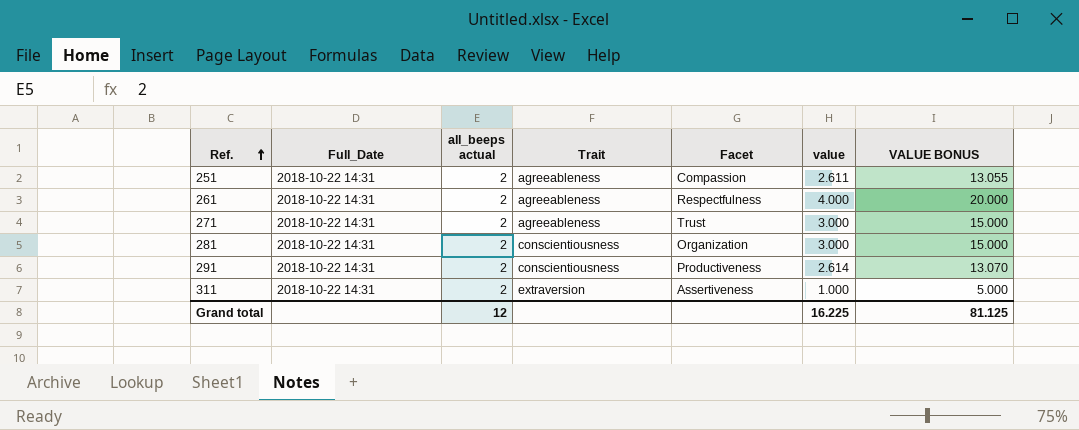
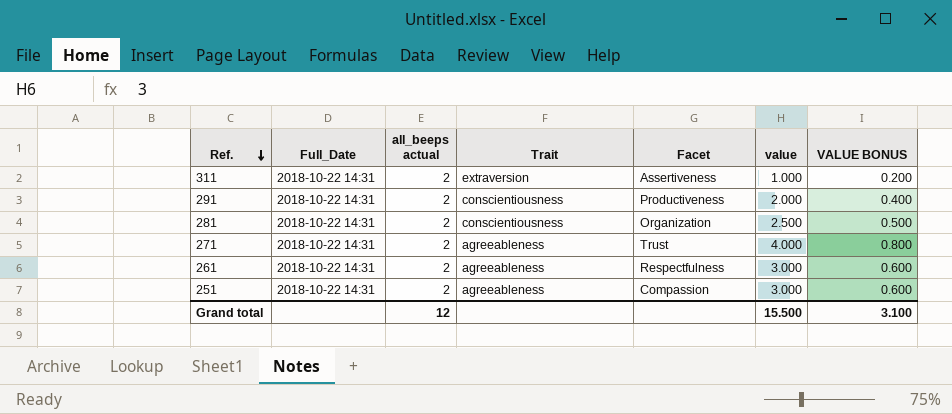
row order: Ref. ascending -> Ref. descending
column VALUE BONUS | formula: [value] * 5 -> [value] * 0.2
291 | value: 2.614 -> 2.000
281 | value: 3.000 -> 2.500
271 | value: 3.000 -> 4.000
261 | value: 4.000 -> 3.000
251 | value: 2.611 -> 3.000
Grand total | value: 16.225 -> 15.500
Grand total | VALUE BONUS: 81.125 -> 3.100

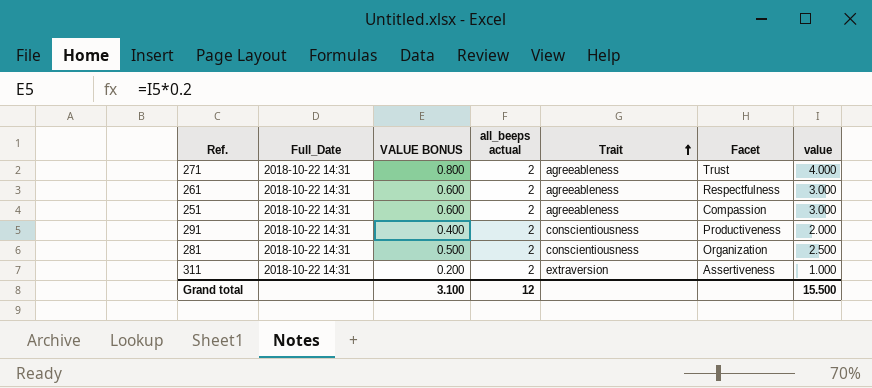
row order: Ref. descending -> Trait ascending
column VALUE BONUS | position: 7 -> 3

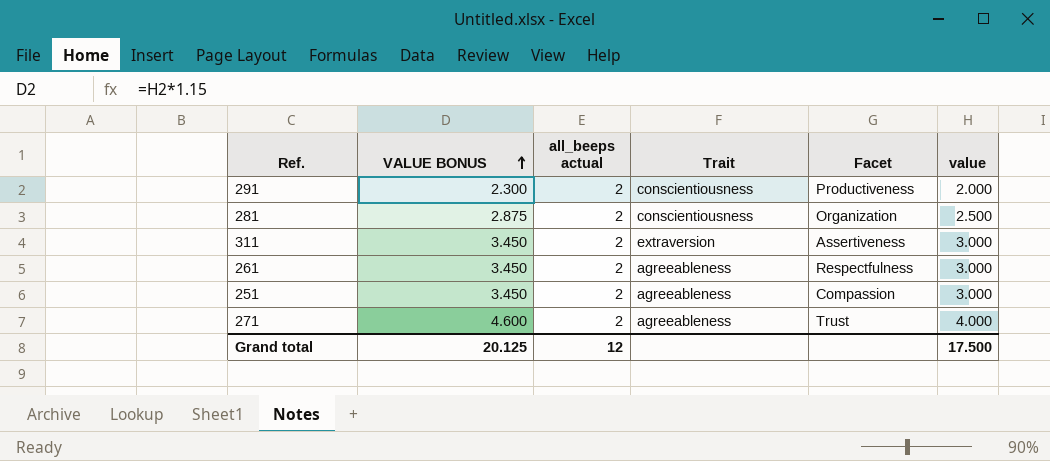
row order: Trait ascending -> VALUE BONUS ascending
column Full_Date | position: 2 -> none
column VALUE BONUS | formula: [value] * 0.2 -> [value] * 1.15
311 | value: 1.000 -> 3.000
Grand total | VALUE BONUS: 3.100 -> 20.125
Grand total | value: 15.500 -> 17.500

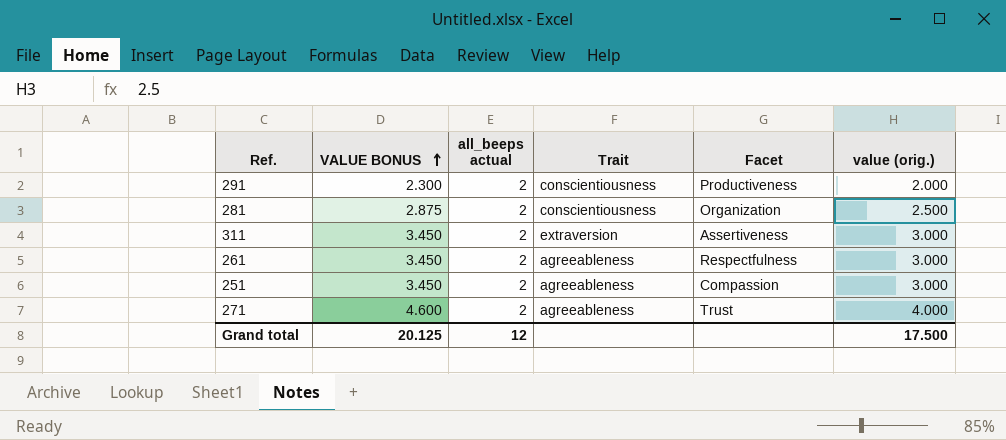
column name: value -> value (orig.)

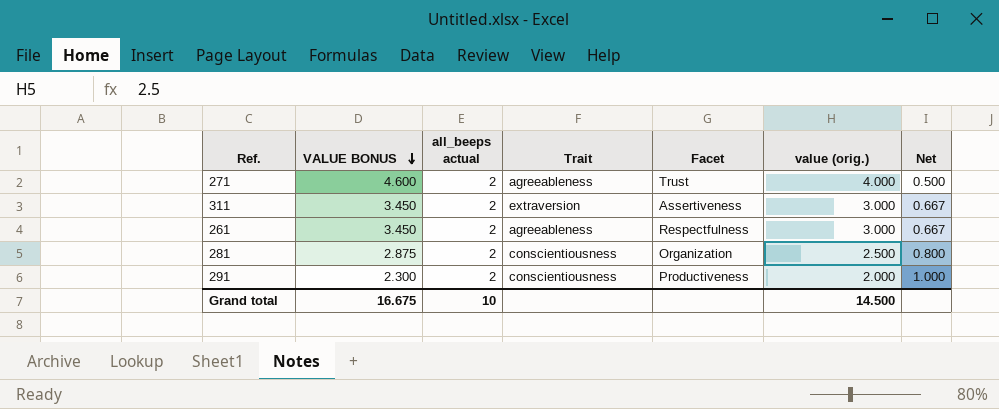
row order: VALUE BONUS ascending -> VALUE BONUS descending
column Net | formula: none -> [all_beeps actual] / [value (orig.)]
row 251: 3.450 | 2 | agreeableness | Compassion | 3.000 -> none
Grand total | VALUE BONUS: 20.125 -> 16.675
Grand total | all_beeps actual: 12 -> 10
Grand total | value (orig.): 17.500 -> 14.500

